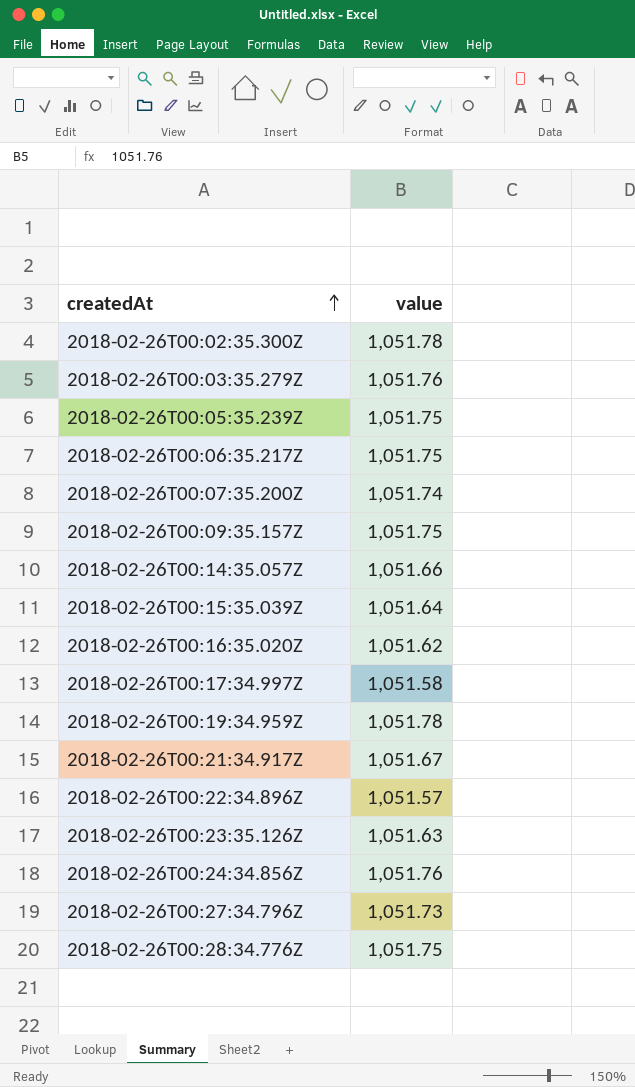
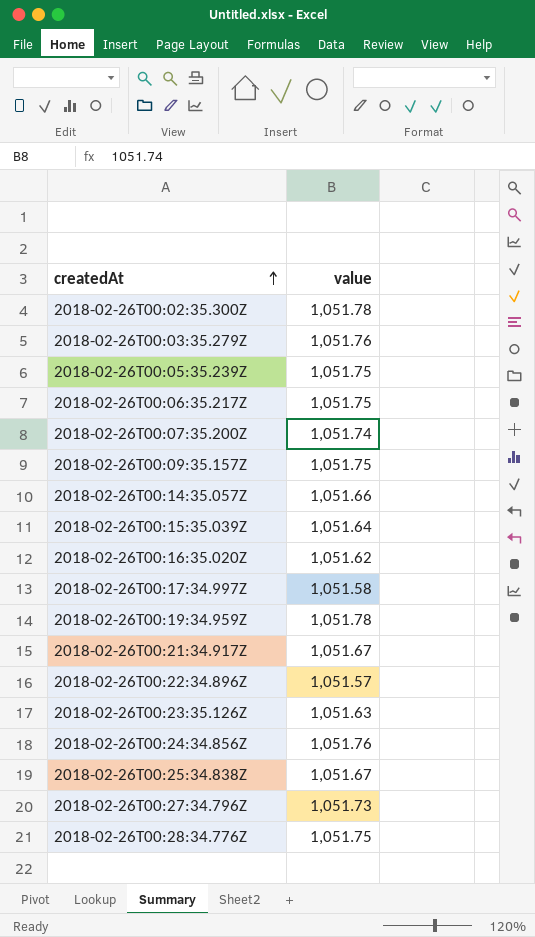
row 2018-02-26T00:25:34.838Z: none -> 1,051.67

